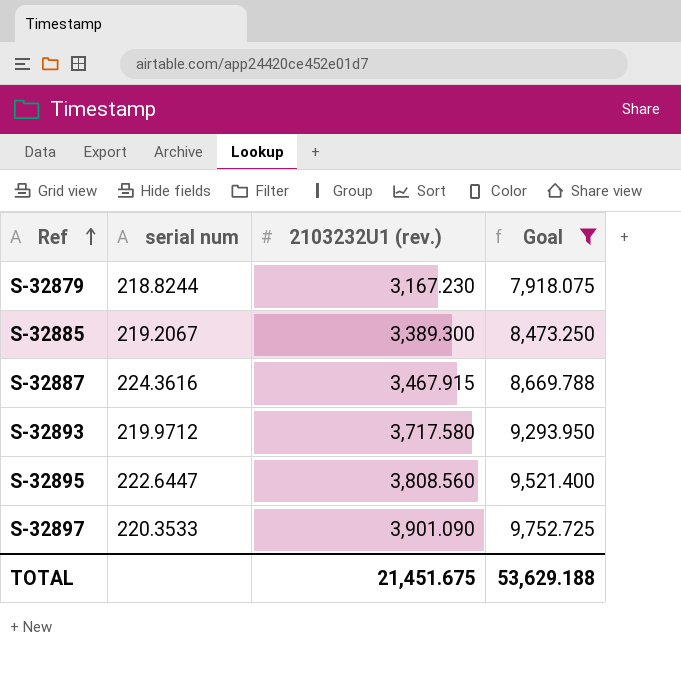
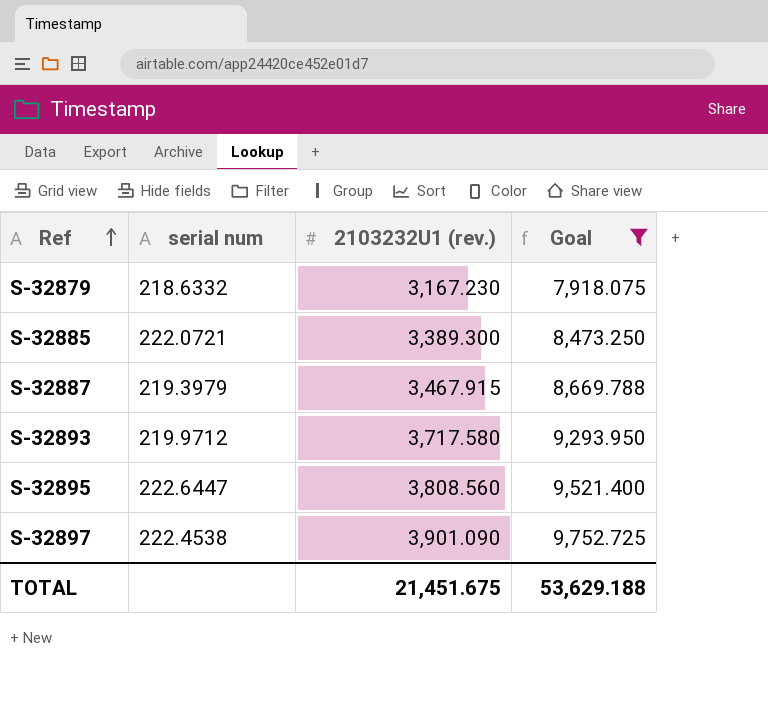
S-32879 | serial num: 218.8244 -> 218.6332
S-32885 | serial num: 219.2067 -> 222.0721
S-32887 | serial num: 224.3616 -> 219.3979
S-32897 | serial num: 220.3533 -> 222.4538

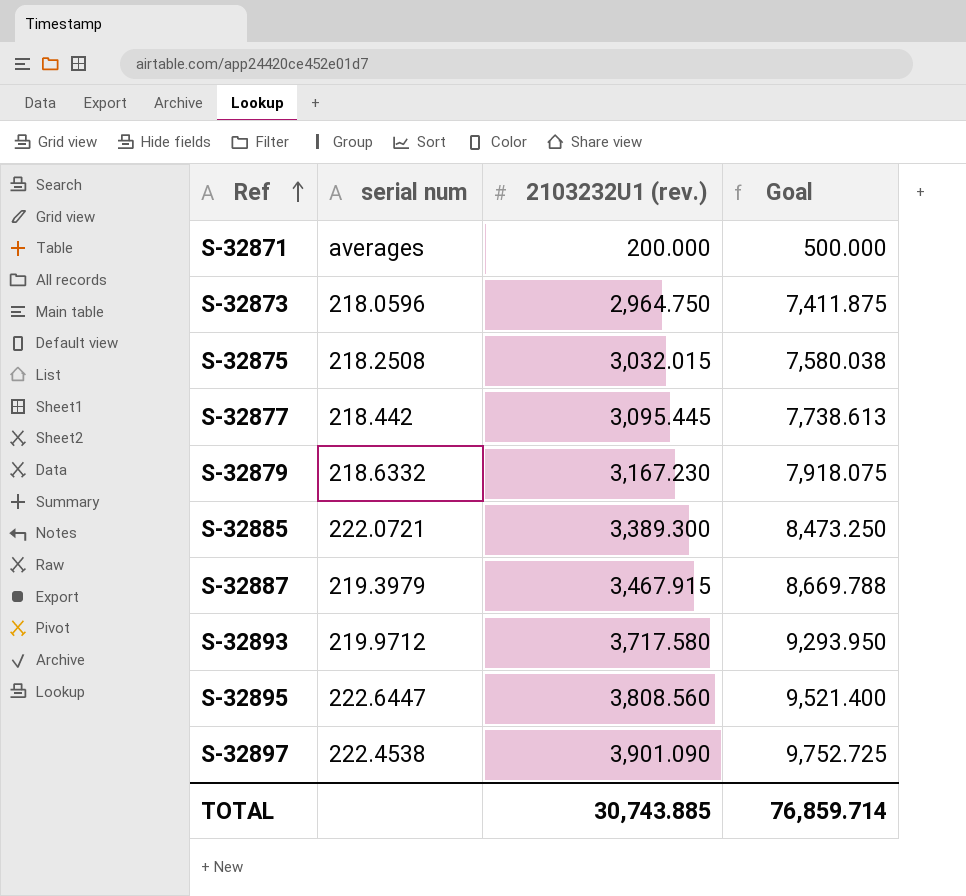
filter: Goal >= 7,918.075 -> none
TOTAL | 2103232U1 (rev.): 21,451.675 -> 30,743.885
TOTAL | Goal: 53,629.188 -> 76,859.714

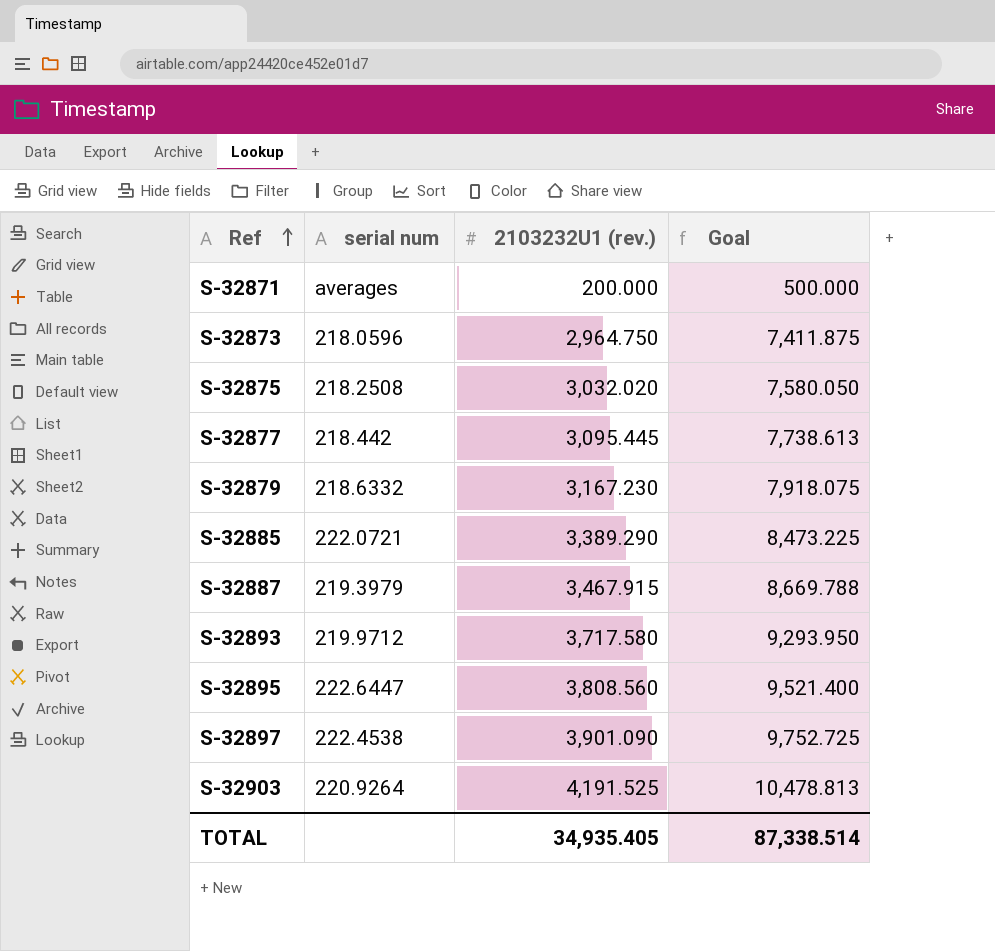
S-32875 | 2103232U1 (rev.): 3,032.015 -> 3,032.020
S-32875 | Goal: 7,580.038 -> 7,580.050
S-32885 | 2103232U1 (rev.): 3,389.300 -> 3,389.290
S-32885 | Goal: 8,473.250 -> 8,473.225
row S-32903: none -> 220.9264 | 4,191.525 | 10,478.813
TOTAL | 2103232U1 (rev.): 30,743.885 -> 34,935.405
TOTAL | Goal: 76,859.714 -> 87,338.514

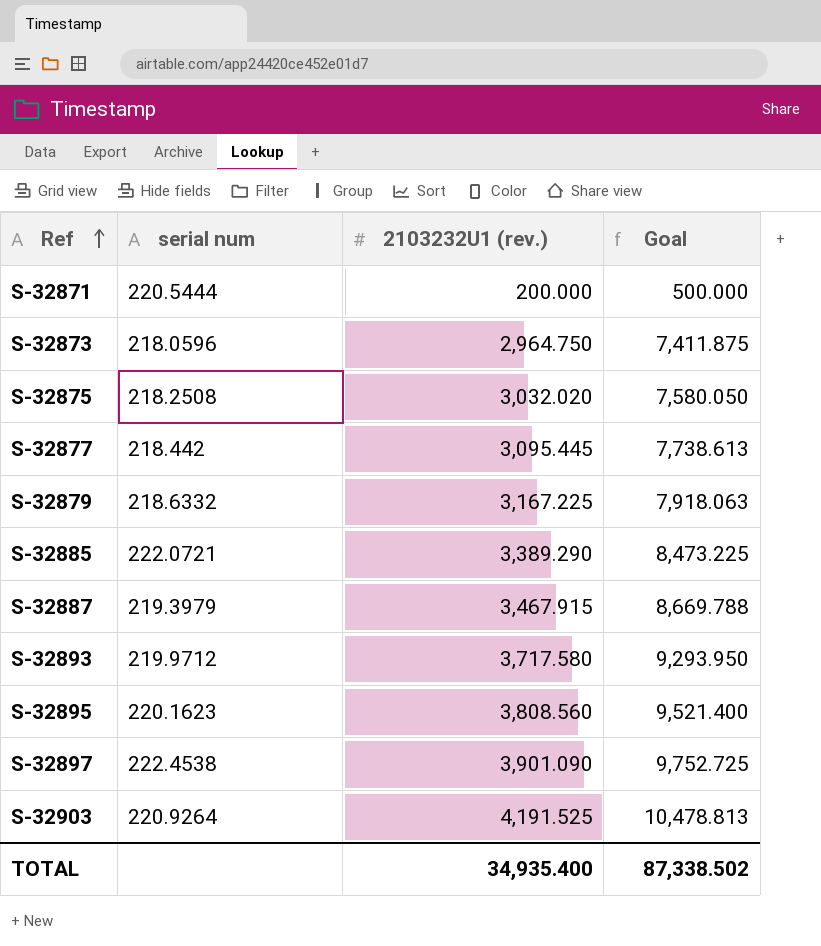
S-32871 | serial num: averages -> 220.5444
S-32879 | 2103232U1 (rev.): 3,167.230 -> 3,167.225
S-32879 | Goal: 7,918.075 -> 7,918.063
S-32895 | serial num: 222.6447 -> 220.1623
TOTAL | 2103232U1 (rev.): 34,935.405 -> 34,935.400
TOTAL | Goal: 87,338.514 -> 87,338.502

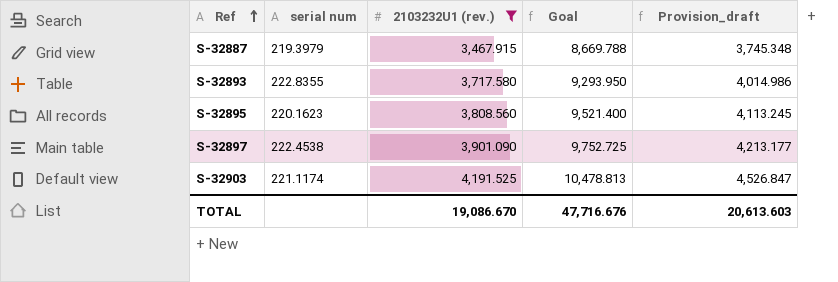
filter: none -> 2103232U1 (rev.) >= 3,467.915
column Provision_draft | formula: none -> [2103232U1 (rev.)] * 1.08
S-32893 | serial num: 219.9712 -> 222.8355
S-32903 | serial num: 220.9264 -> 221.1174
TOTAL | 2103232U1 (rev.): 34,935.400 -> 19,086.670
TOTAL | Goal: 87,338.502 -> 47,716.676

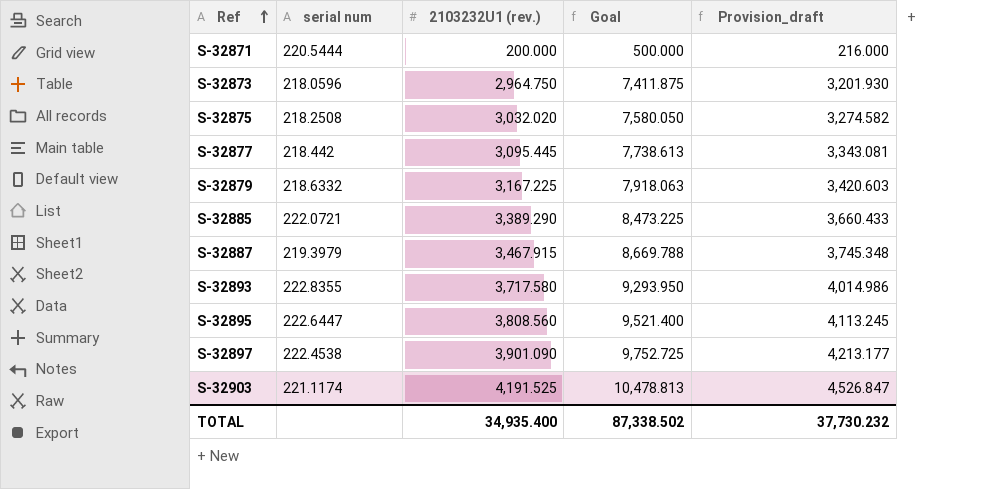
filter: 2103232U1 (rev.) >= 3,467.915 -> none
S-32895 | serial num: 220.1623 -> 222.6447
TOTAL | 2103232U1 (rev.): 19,086.670 -> 34,935.400
TOTAL | Goal: 47,716.676 -> 87,338.502
TOTAL | Provision_draft: 20,613.603 -> 37,730.232

